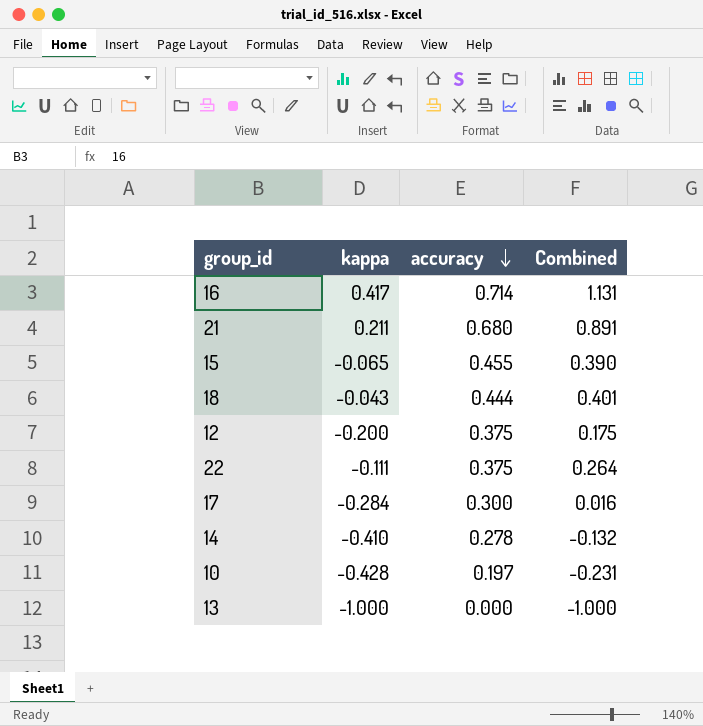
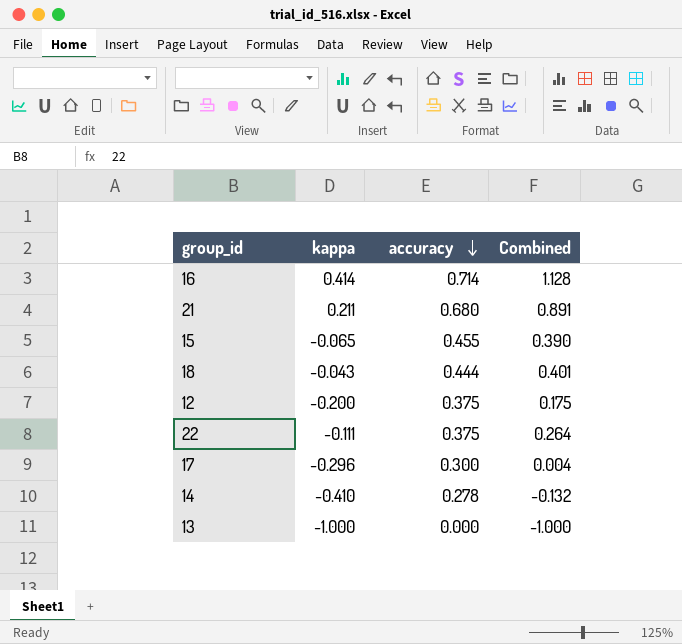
row 10: -0.428 | 0.197 | -0.231 -> none
16 | kappa: 0.417 -> 0.414
16 | Combined: 1.131 -> 1.128
17 | kappa: -0.284 -> -0.296
17 | Combined: 0.016 -> 0.004

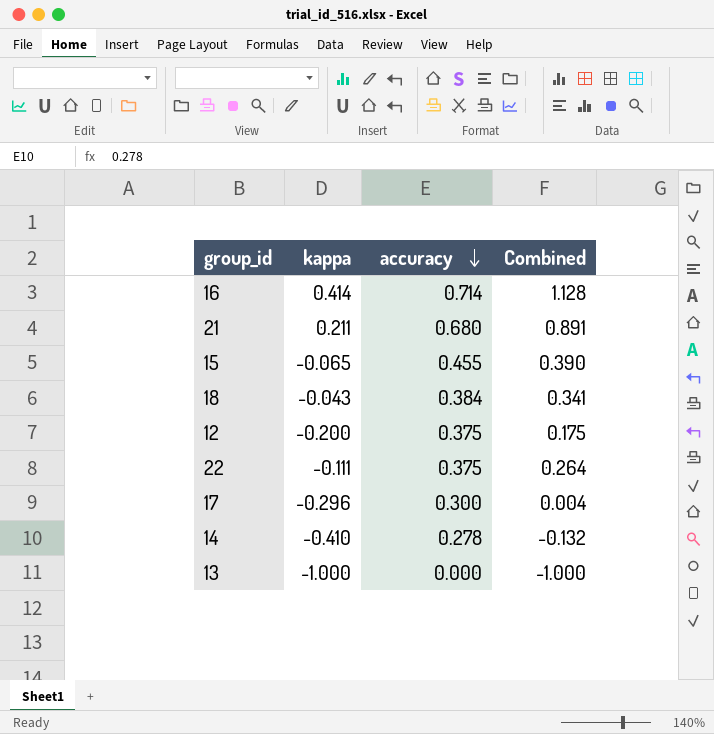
18 | accuracy: 0.444 -> 0.384
18 | Combined: 0.401 -> 0.341

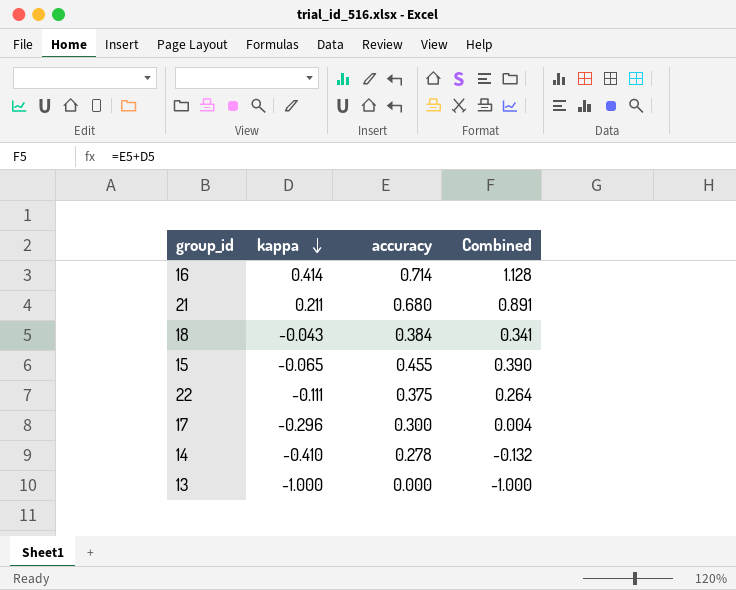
row order: accuracy descending -> kappa descending
row 12: -0.200 | 0.375 | 0.175 -> none

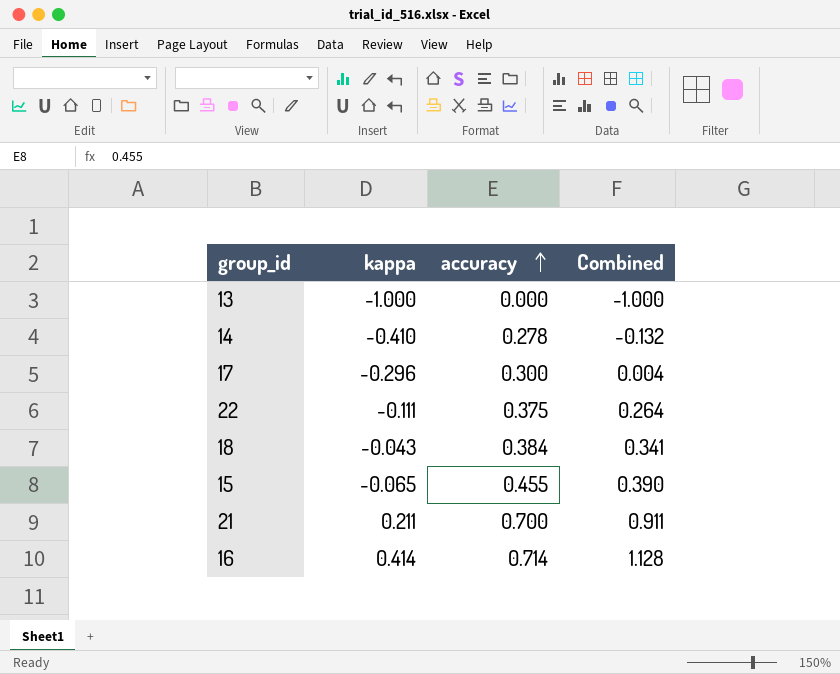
row order: kappa descending -> accuracy ascending
21 | accuracy: 0.680 -> 0.700
21 | Combined: 0.891 -> 0.911

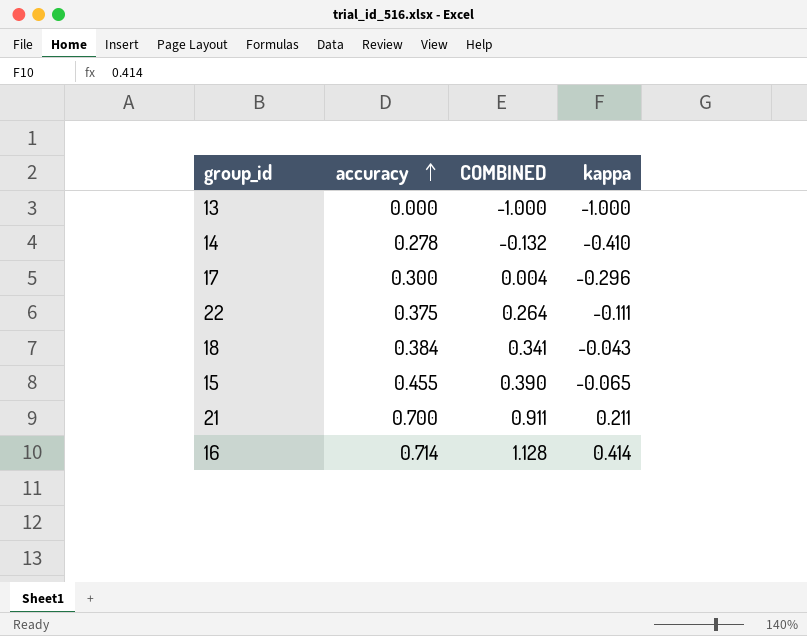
column name: Combined -> COMBINED
column kappa | position: 2 -> 4

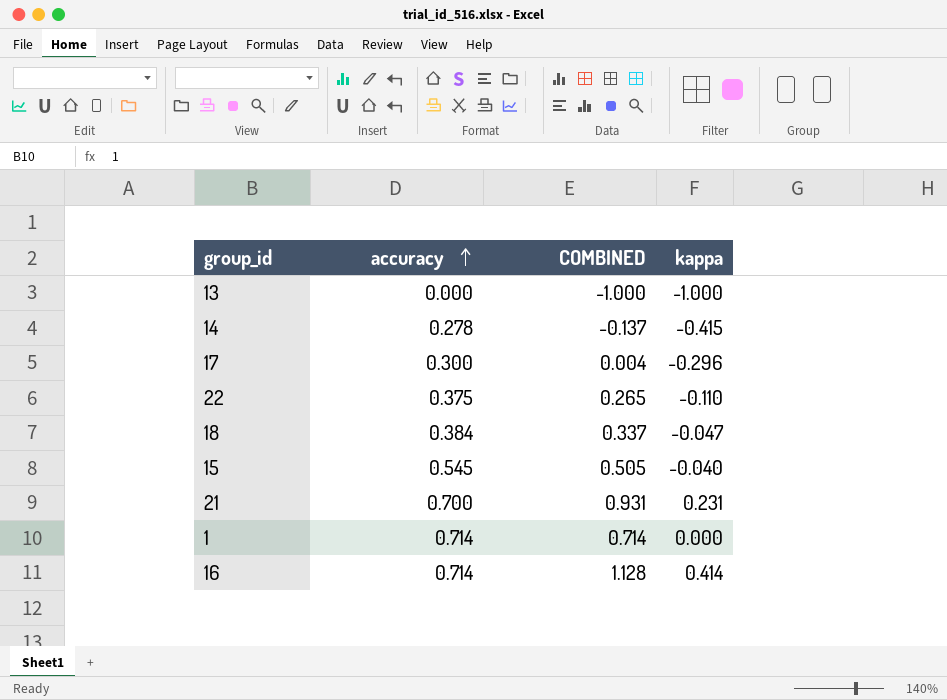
14 | COMBINED: -0.132 -> -0.137
14 | kappa: -0.410 -> -0.415
22 | COMBINED: 0.264 -> 0.265
22 | kappa: -0.111 -> -0.110
18 | COMBINED: 0.341 -> 0.337
18 | kappa: -0.043 -> -0.047
15 | accuracy: 0.455 -> 0.545
15 | COMBINED: 0.390 -> 0.505
15 | kappa: -0.065 -> -0.040
21 | COMBINED: 0.911 -> 0.931
21 | kappa: 0.211 -> 0.231
row 1: none -> 0.714 | 0.714 | 0.000

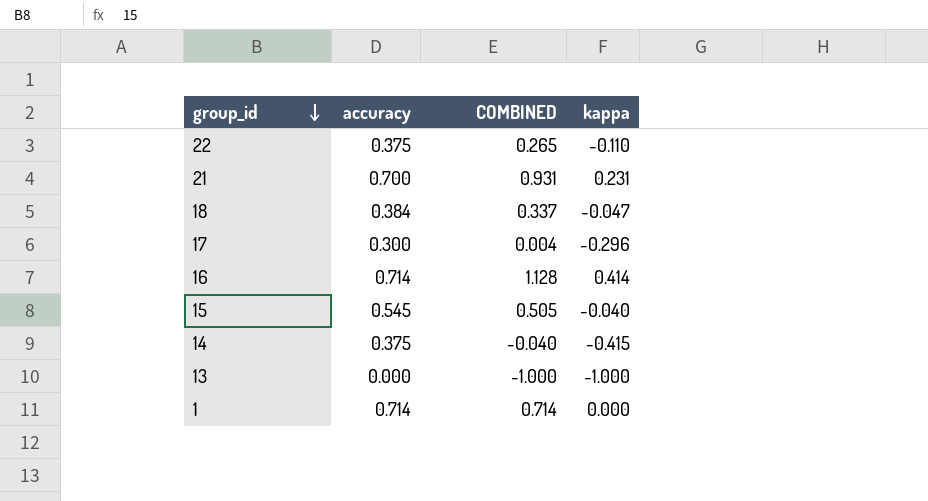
row order: accuracy ascending -> group_id descending
14 | accuracy: 0.278 -> 0.375
14 | COMBINED: -0.137 -> -0.040

